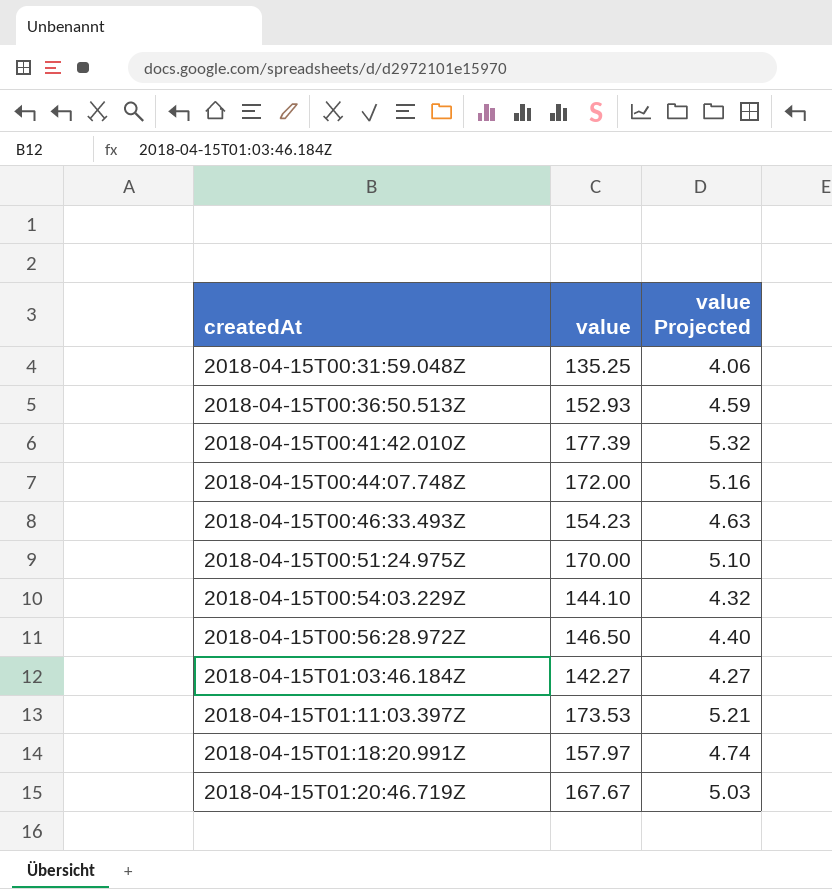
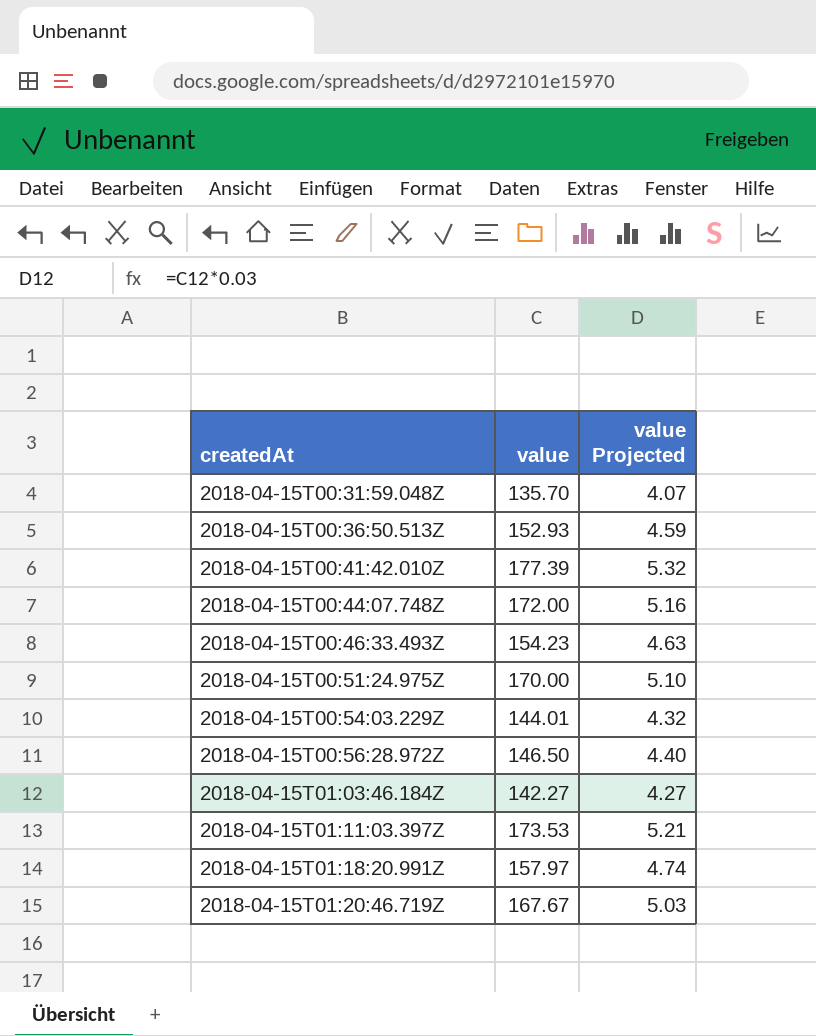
2018-04-15T00:31:59.048Z | value: 135.25 -> 135.70
2018-04-15T00:31:59.048Z | value Projected: 4.06 -> 4.07
2018-04-15T00:54:03.229Z | value: 144.10 -> 144.01

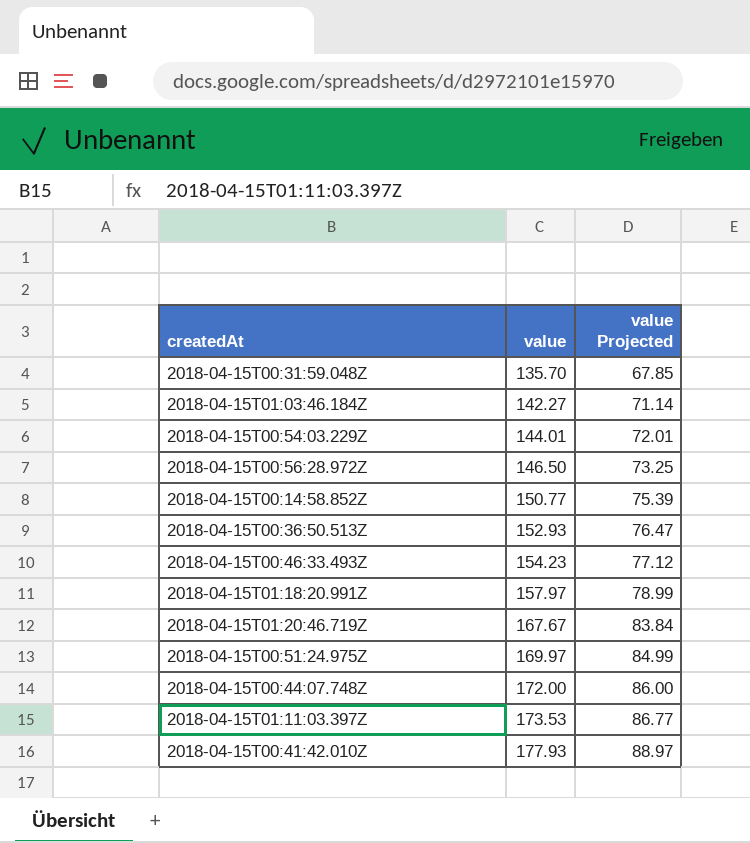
row order: createdAt ascending -> value ascending
column value Projected | formula: [value] * 0.03 -> [value] * 0.5
row 2018-04-15T00:14:58.852Z: none -> 150.77 | 75.39
2018-04-15T00:51:24.975Z | value: 170.00 -> 169.97
2018-04-15T00:41:42.010Z | value: 177.39 -> 177.93

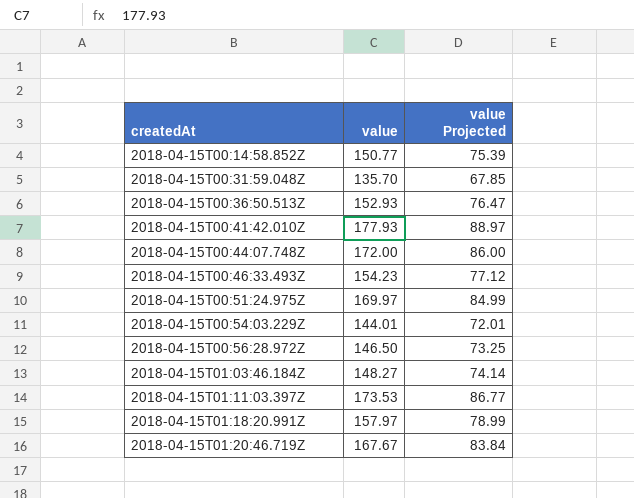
row order: value ascending -> createdAt ascending
2018-04-15T01:03:46.184Z | value: 142.27 -> 148.27
2018-04-15T01:03:46.184Z | value Projected: 71.14 -> 74.14

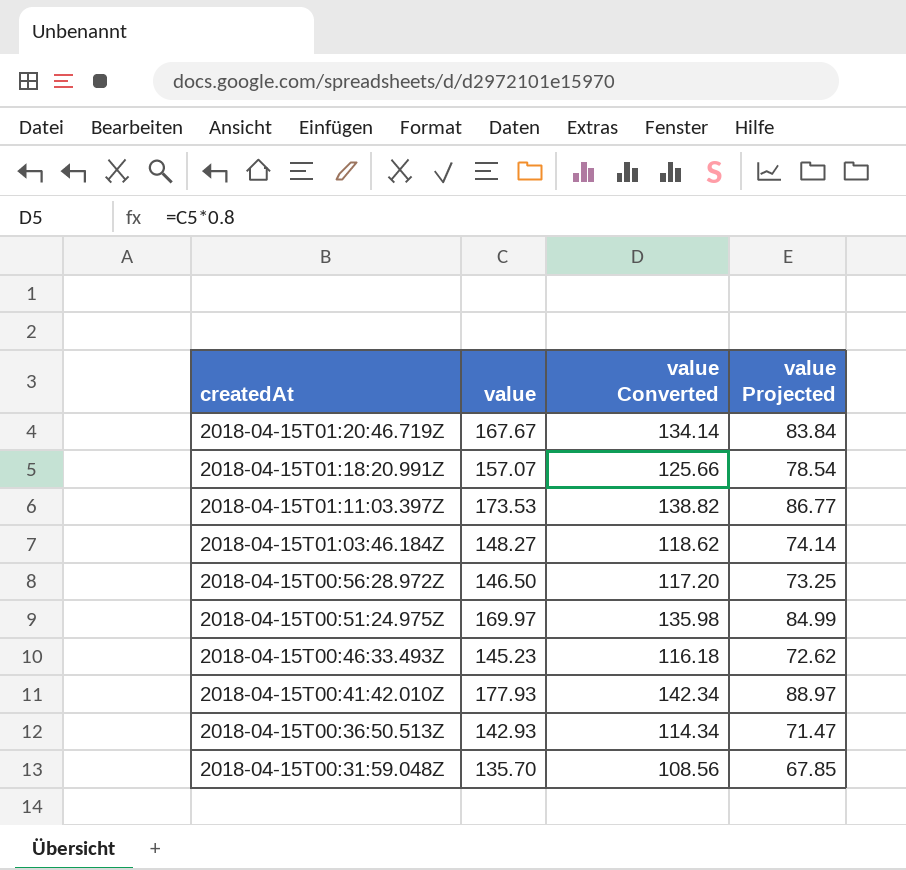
row order: createdAt ascending -> createdAt descending
column value Converted | formula: none -> [value] * 0.8
row 2018-04-15T00:14:58.852Z: 150.77 | 75.39 -> none
row 2018-04-15T00:44:07.748Z: 172.00 | 86.00 -> none
row 2018-04-15T00:54:03.229Z: 144.01 | 72.01 -> none
2018-04-15T01:18:20.991Z | value: 157.97 -> 157.07
2018-04-15T01:18:20.991Z | value Projected: 78.99 -> 78.54
2018-04-15T00:46:33.493Z | value: 154.23 -> 145.23
2018-04-15T00:46:33.493Z | value Projected: 77.12 -> 72.62
2018-04-15T00:36:50.513Z | value: 152.93 -> 142.93
2018-04-15T00:36:50.513Z | value Projected: 76.47 -> 71.47

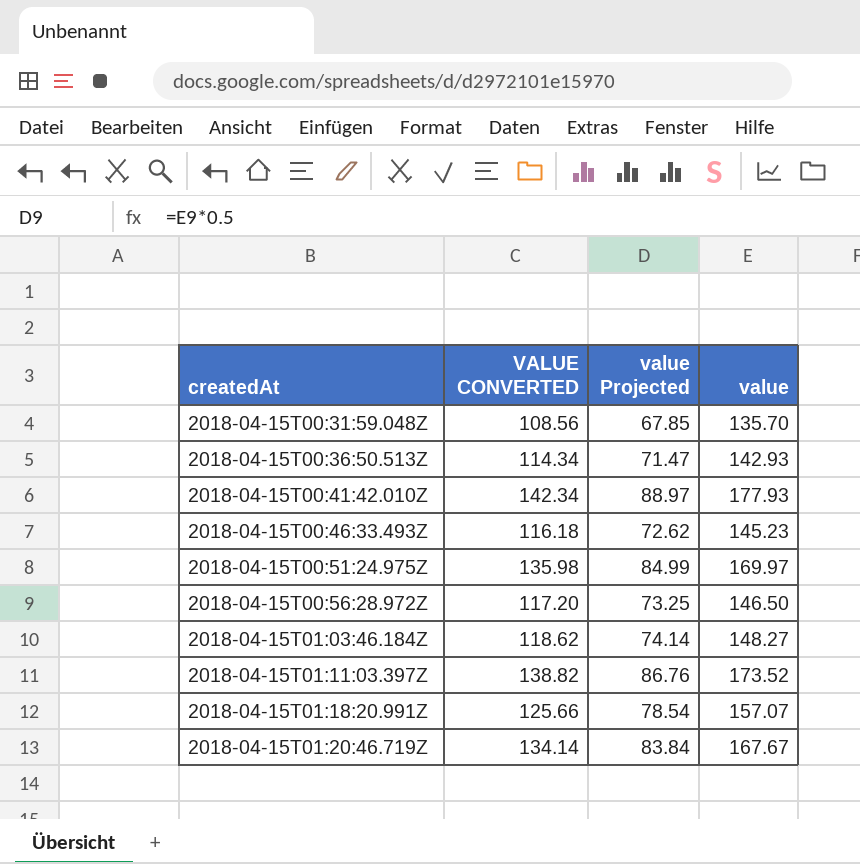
row order: createdAt descending -> createdAt ascending
column name: value Converted -> VALUE CONVERTED
column value | position: 2 -> 4
2018-04-15T01:11:03.397Z | value Projected: 86.77 -> 86.76
2018-04-15T01:11:03.397Z | value: 173.53 -> 173.52

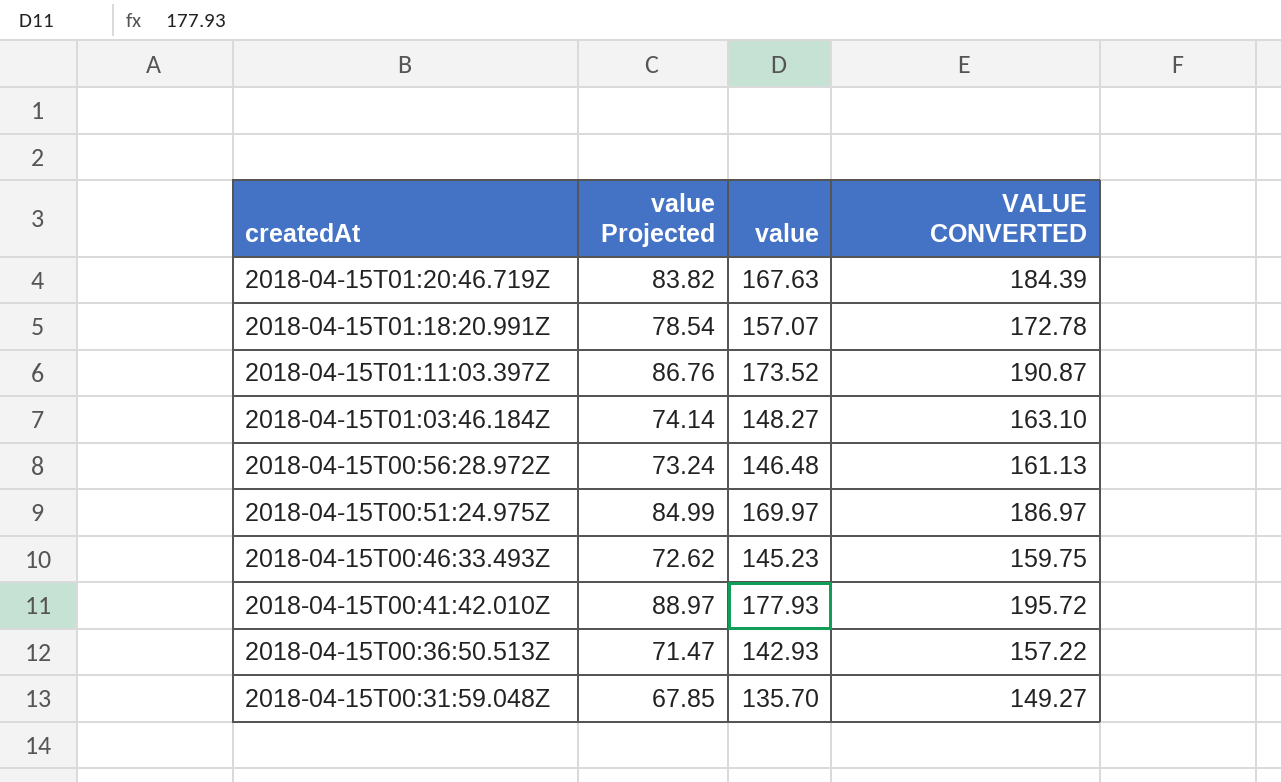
row order: createdAt ascending -> createdAt descending
column VALUE CONVERTED | formula: [value] * 0.8 -> [value] * 1.1
column VALUE CONVERTED | position: 2 -> 4
2018-04-15T01:20:46.719Z | value Projected: 83.84 -> 83.82
2018-04-15T01:20:46.719Z | value: 167.67 -> 167.63
2018-04-15T00:56:28.972Z | value Projected: 73.25 -> 73.24
2018-04-15T00:56:28.972Z | value: 146.50 -> 146.48

